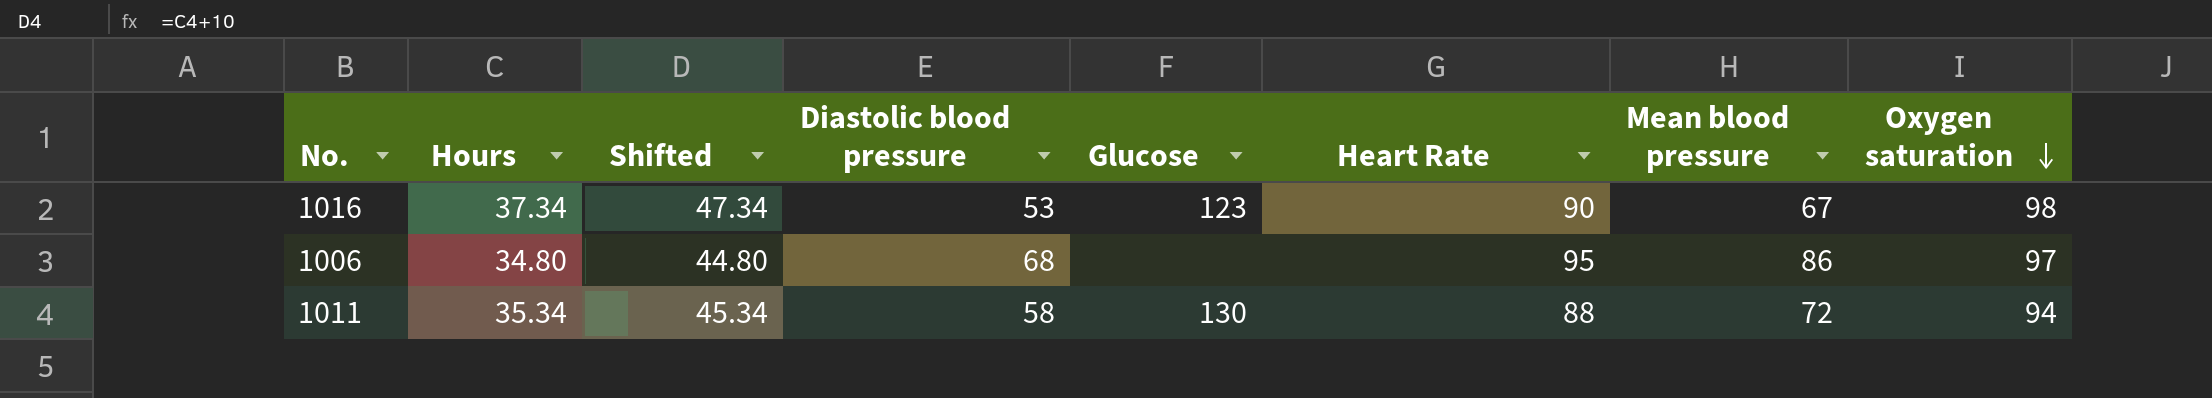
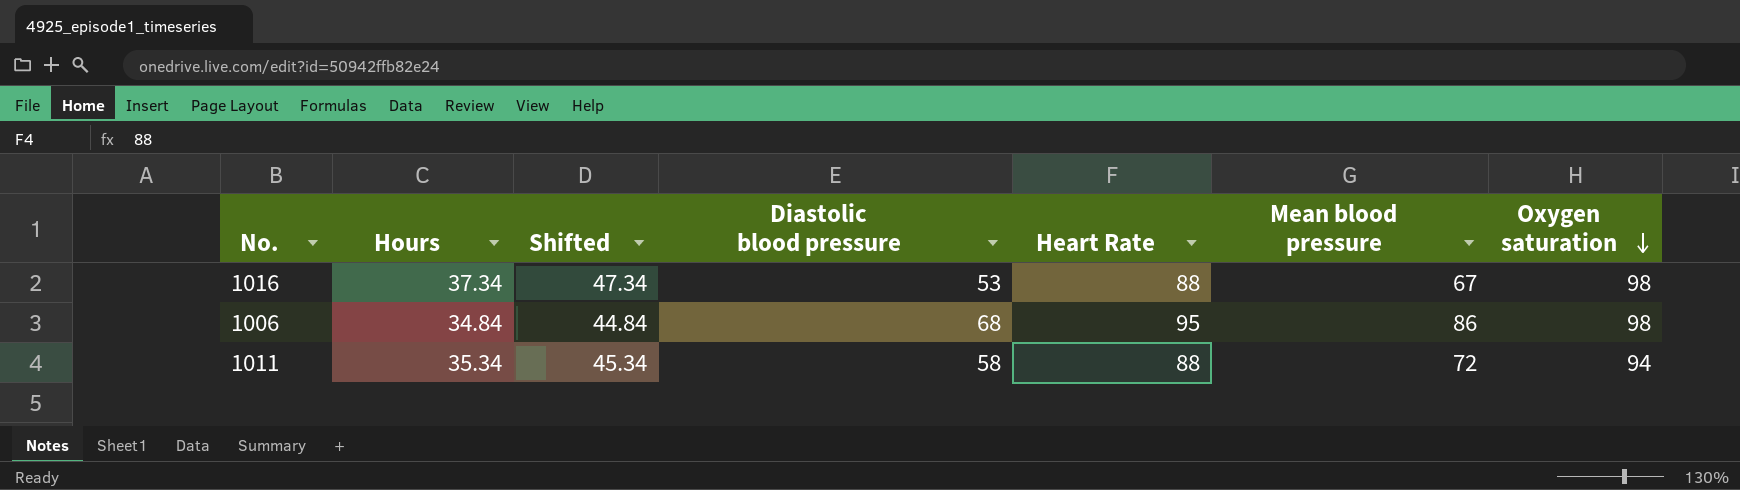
column Glucose | position: 5 -> none
1016 | Heart Rate: 90 -> 88
1006 | Hours: 34.80 -> 34.84
1006 | Shifted: 44.80 -> 44.84
1006 | Oxygen saturation: 97 -> 98

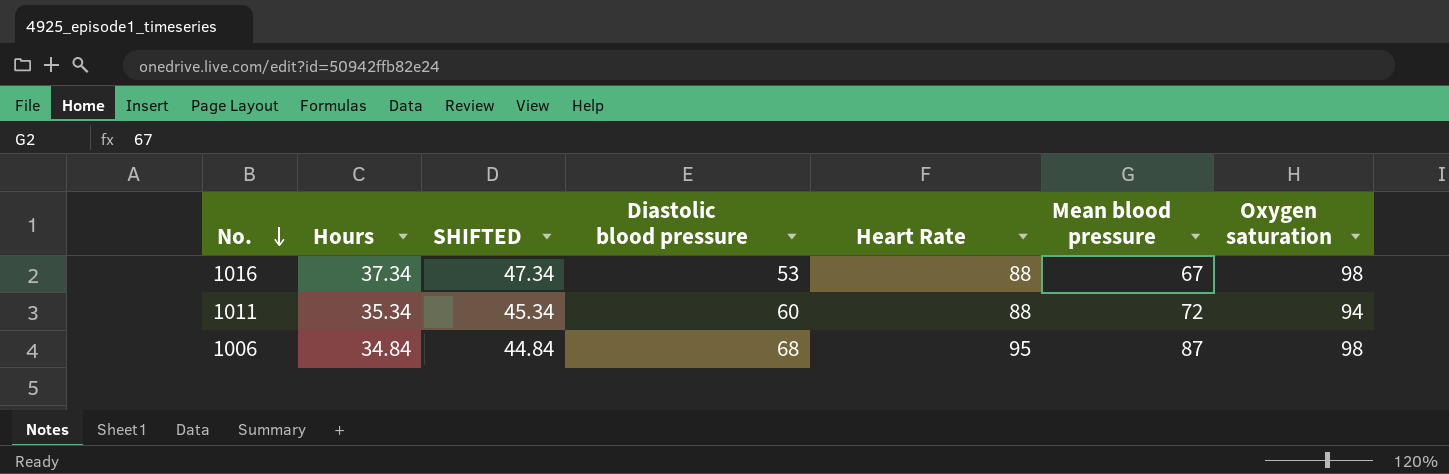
row order: Oxygen saturation descending -> No. descending
column name: Shifted -> SHIFTED
1011 | Diastolic blood pressure: 58 -> 60
1006 | Mean blood pressure: 86 -> 87

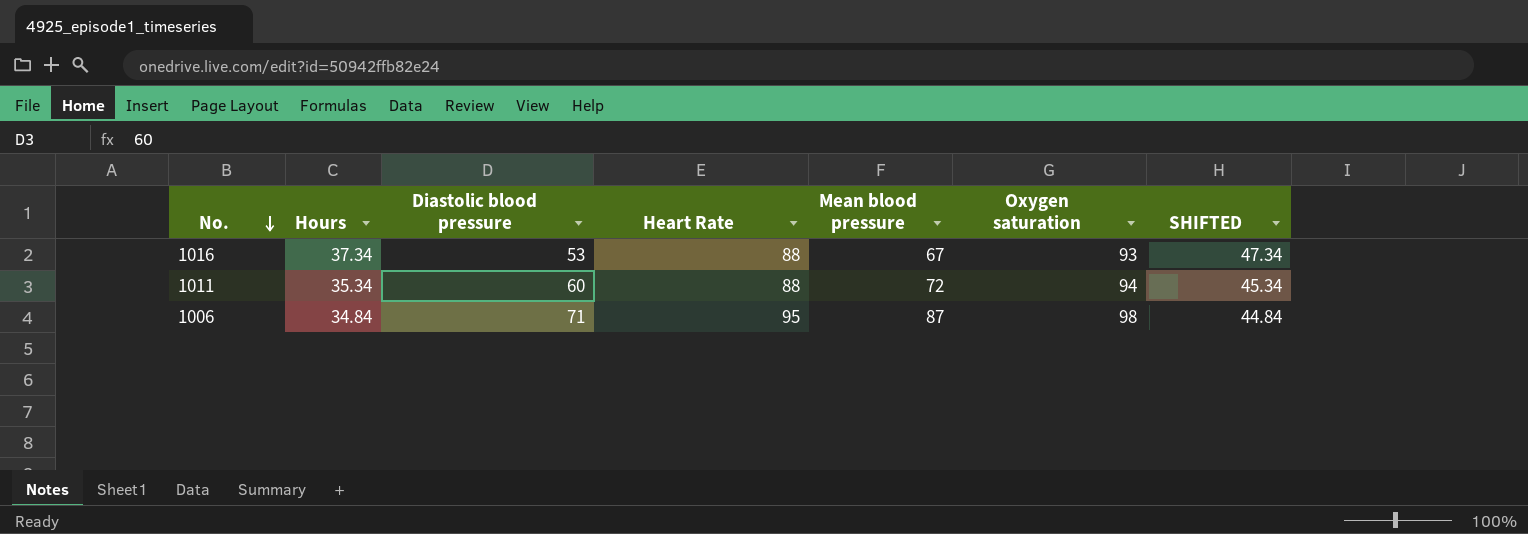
column SHIFTED | position: 3 -> 7
1016 | Oxygen saturation: 98 -> 93
1006 | Diastolic blood pressure: 68 -> 71

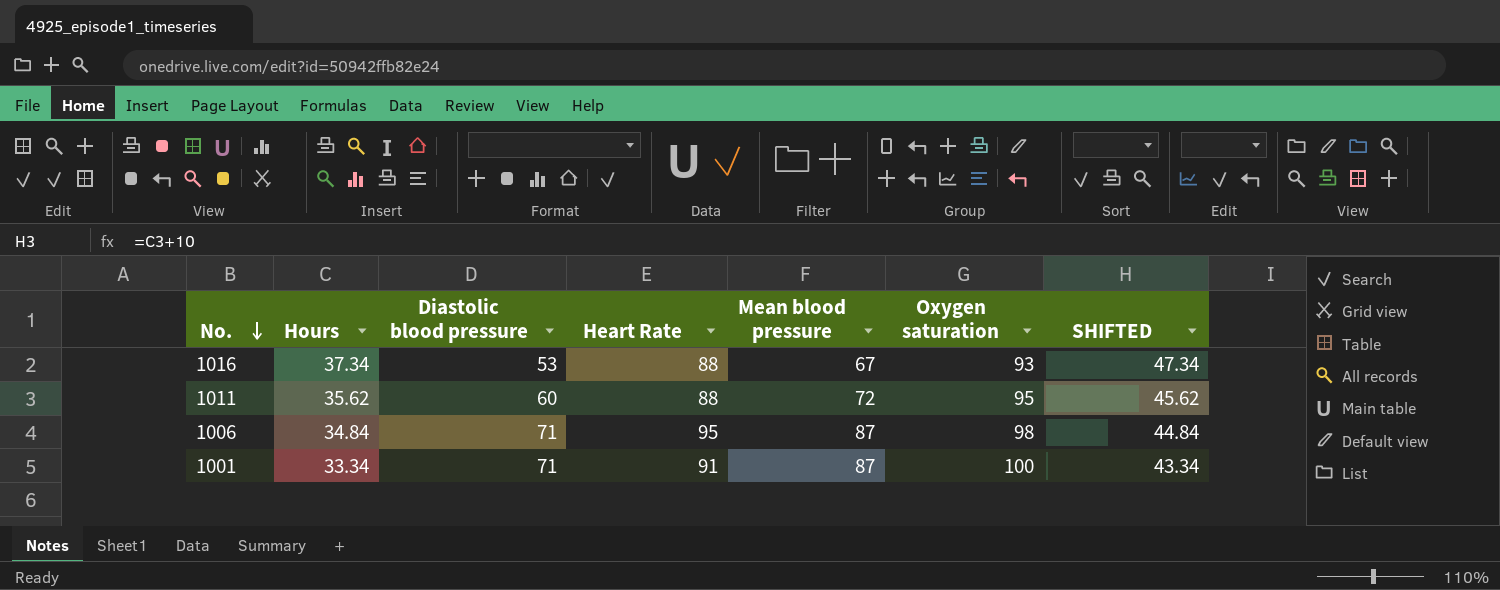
1011 | Hours: 35.34 -> 35.62
1011 | Oxygen saturation: 94 -> 95
1011 | SHIFTED: 45.34 -> 45.62
row 1001: none -> 33.34 | 71 | 91 | 87 | 100 | 43.34

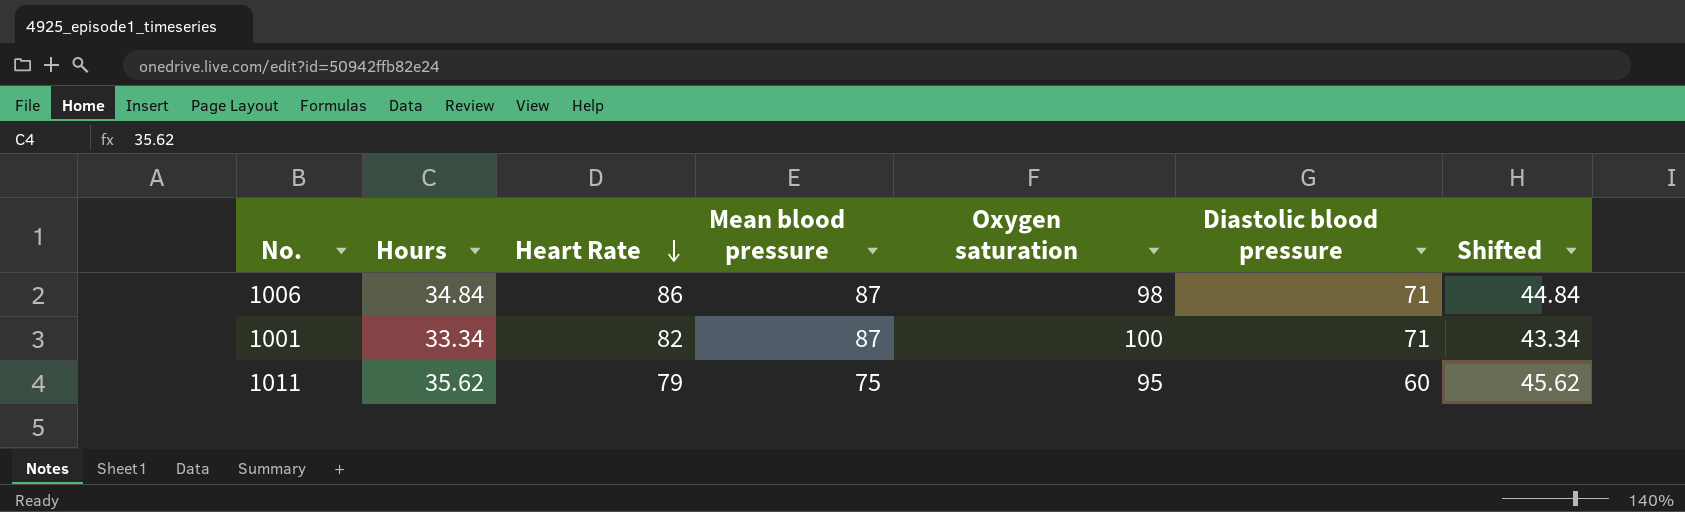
row order: No. descending -> Heart Rate descending
column Diastolic blood pressure | position: 3 -> 6
column name: SHIFTED -> Shifted
row 1016: 37.34 | 53 | 88 | 67 | 93 | 47.34 -> none
1006 | Heart Rate: 95 -> 86
1001 | Heart Rate: 91 -> 82
1011 | Heart Rate: 88 -> 79
1011 | Mean blood pressure: 72 -> 75

